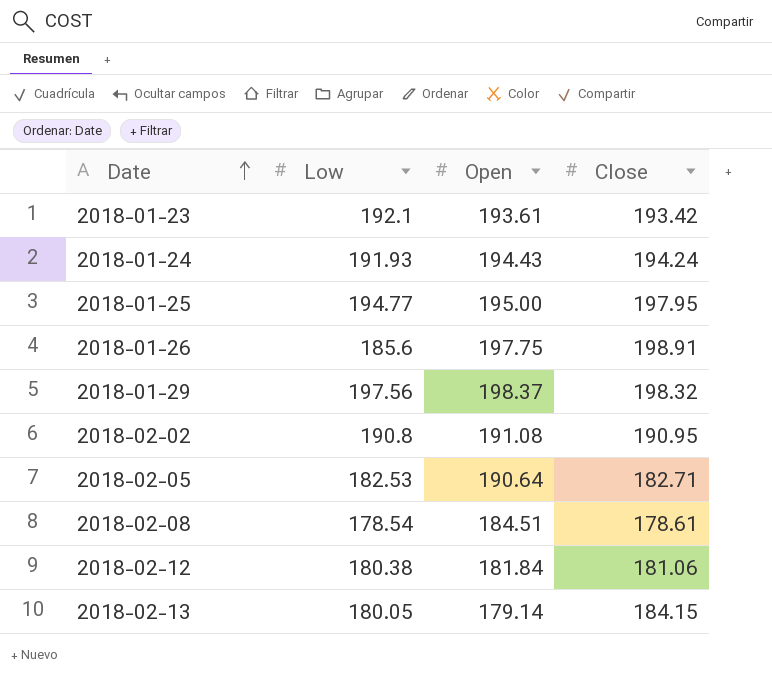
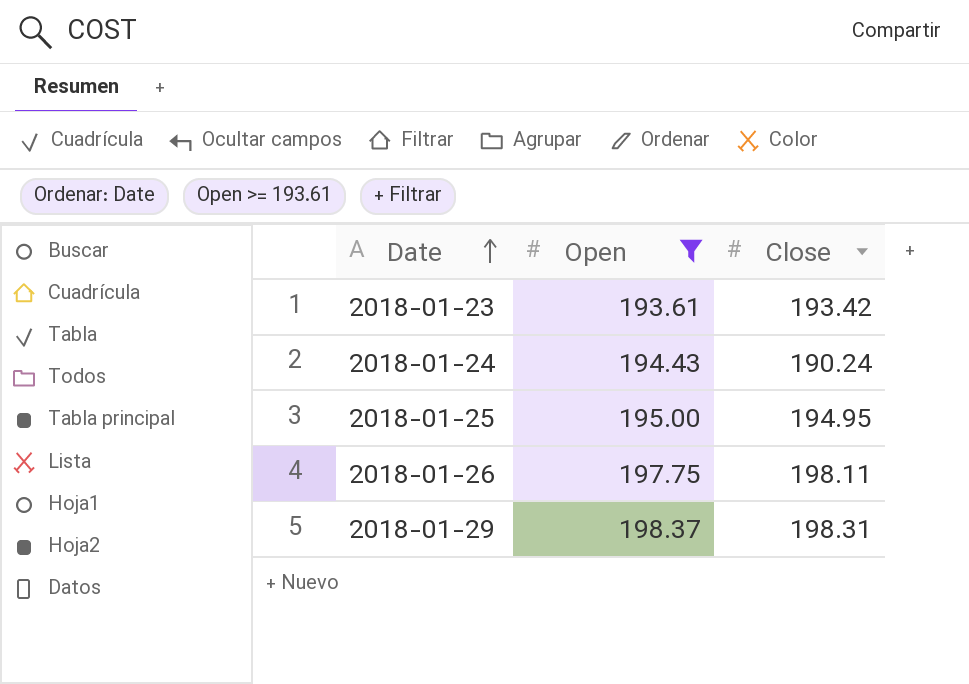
filter: none -> Open >= 193.61
column Low | position: 2 -> none
2018-01-24 | Close: 194.24 -> 190.24
2018-01-25 | Close: 197.95 -> 194.95
2018-01-26 | Close: 198.91 -> 198.11
2018-01-29 | Close: 198.32 -> 198.31

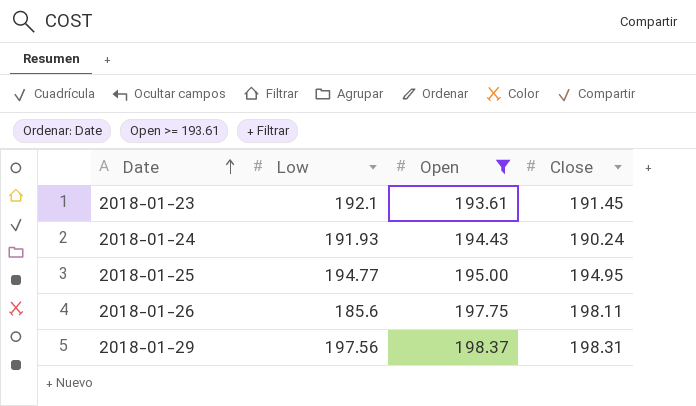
column Low | position: none -> 2
2018-01-23 | Close: 193.42 -> 191.45

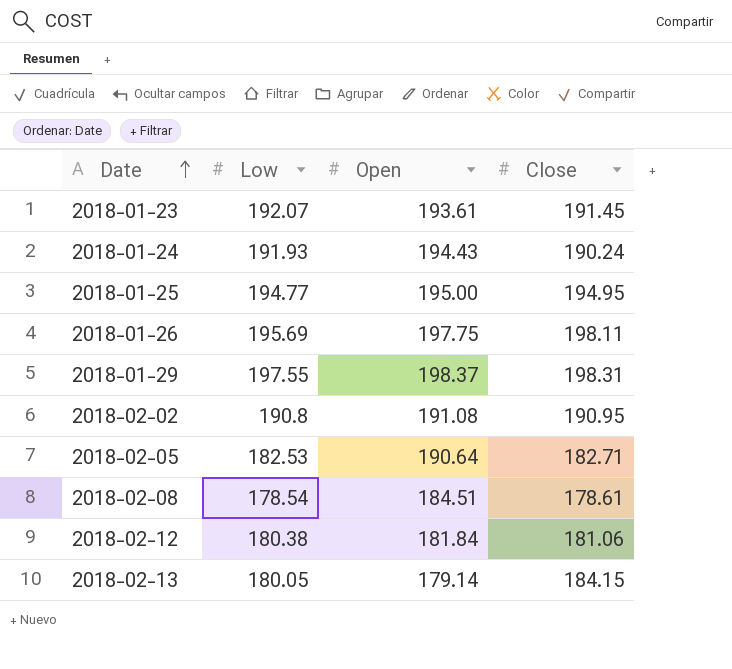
filter: Open >= 193.61 -> none
2018-01-23 | Low: 192.1 -> 192.07
2018-01-26 | Low: 185.6 -> 195.69
2018-01-29 | Low: 197.56 -> 197.55

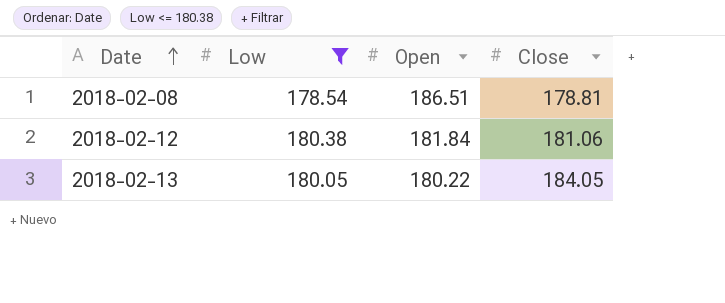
filter: none -> Low <= 180.38
2018-02-08 | Open: 184.51 -> 186.51
2018-02-08 | Close: 178.61 -> 178.81
2018-02-13 | Open: 179.14 -> 180.22
2018-02-13 | Close: 184.15 -> 184.05

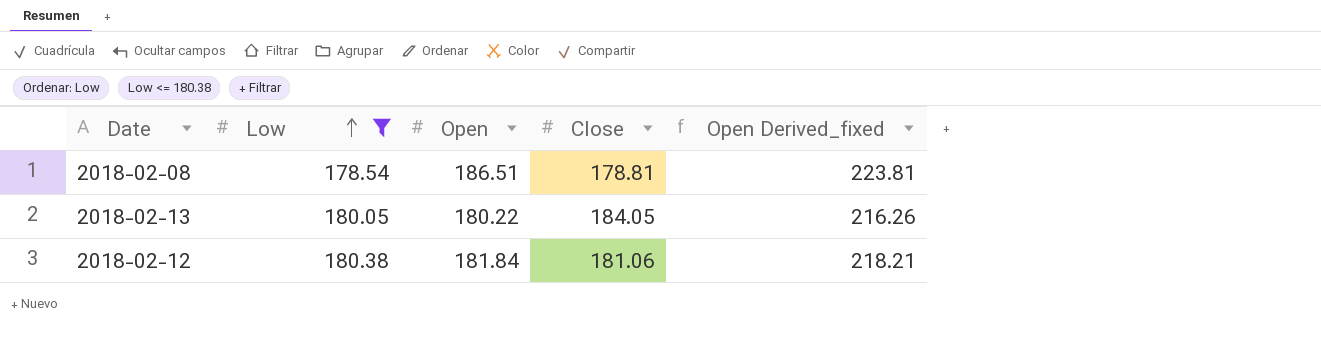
row order: Date ascending -> Low ascending
column Open Derived_fixed | formula: none -> [Open] * 1.2

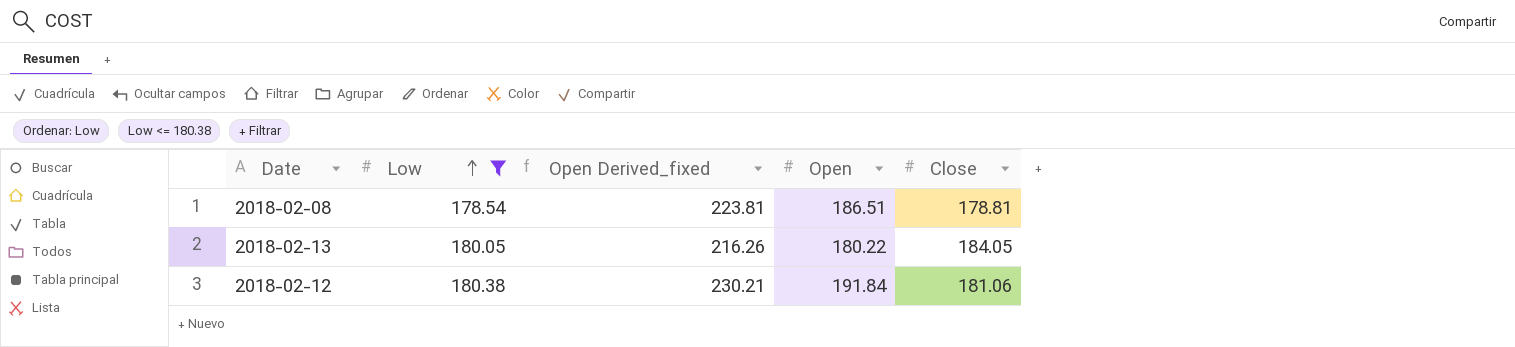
column Open Derived_fixed | position: 5 -> 3
2018-02-12 | Open Derived_fixed: 218.21 -> 230.21
2018-02-12 | Open: 181.84 -> 191.84

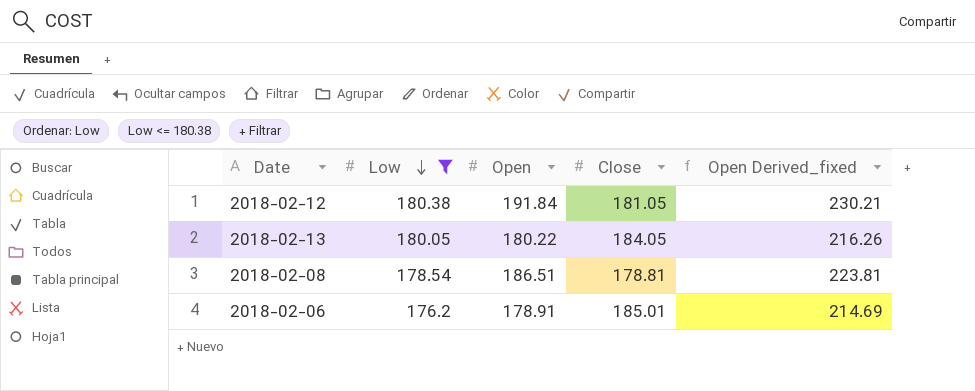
row order: Low ascending -> Low descending
column Open Derived_fixed | position: 3 -> 5
2018-02-12 | Close: 181.06 -> 181.05
row 2018-02-06: none -> 176.2 | 178.91 | 185.01 | 214.69

